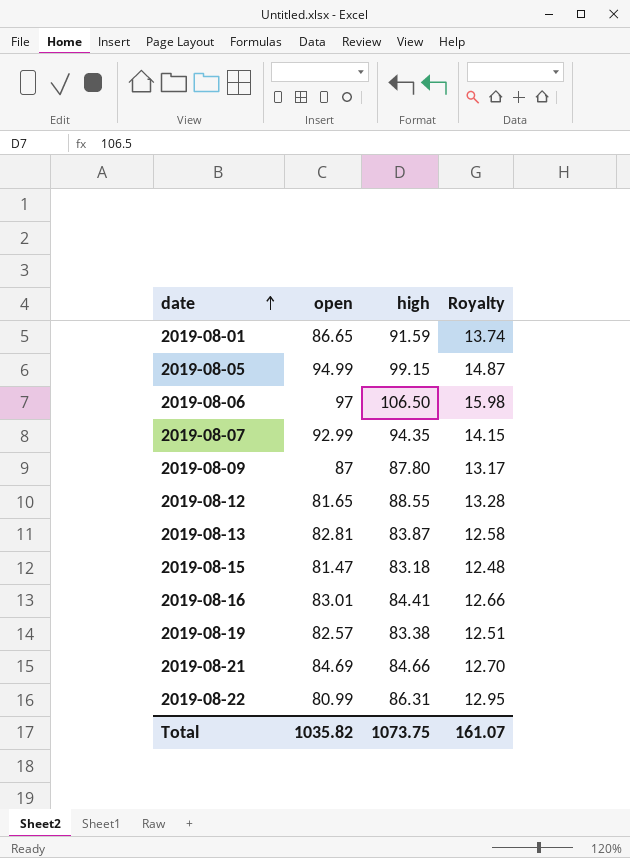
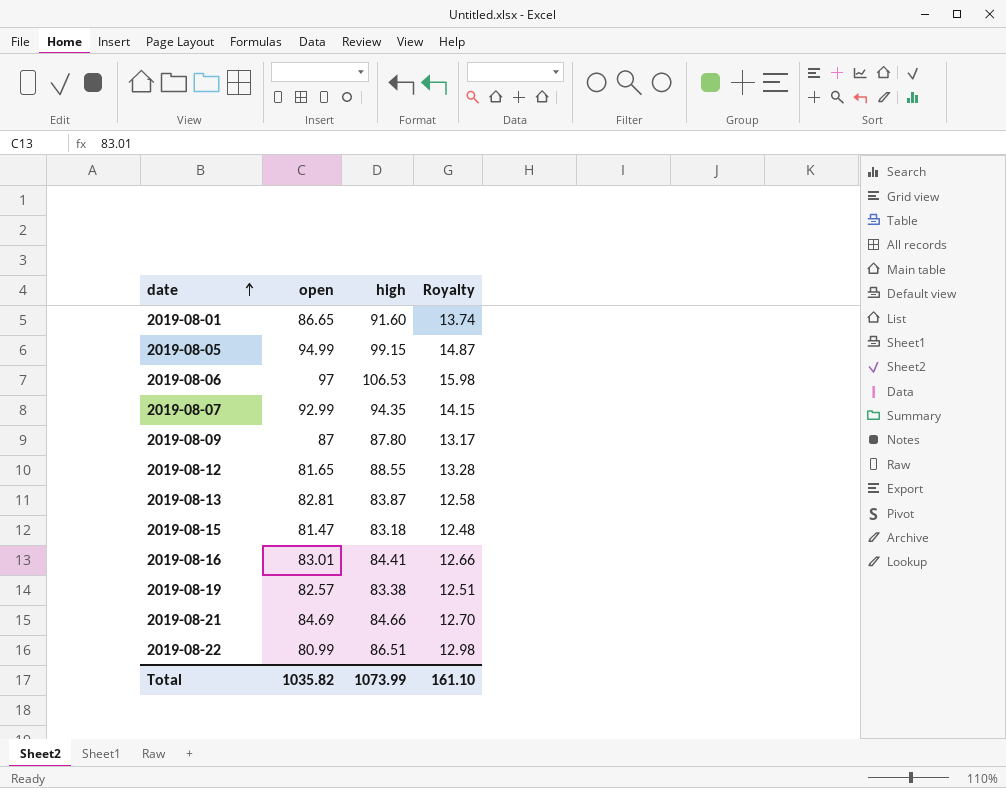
2019-08-01 | high: 91.59 -> 91.60
2019-08-06 | high: 106.50 -> 106.53
2019-08-22 | high: 86.31 -> 86.51
2019-08-22 | Royalty: 12.95 -> 12.98
Total | high: 1073.75 -> 1073.99
Total | Royalty: 161.07 -> 161.10

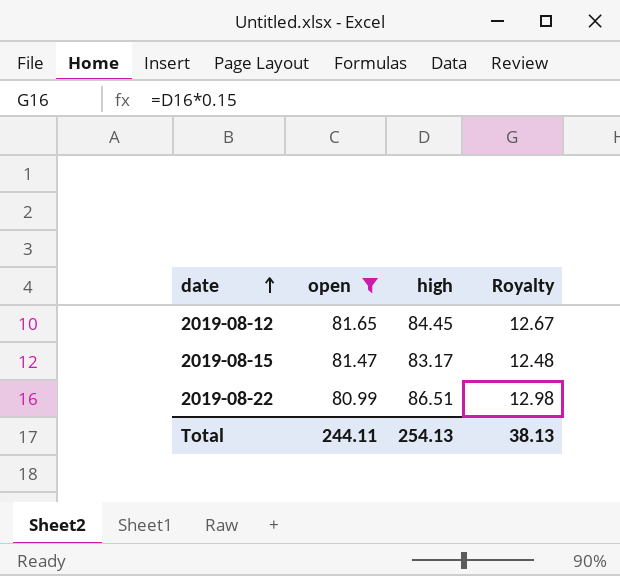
filter: none -> open <= 81.65
2019-08-12 | high: 88.55 -> 84.45
2019-08-12 | Royalty: 13.28 -> 12.67
2019-08-15 | high: 83.18 -> 83.17
Total | open: 1035.82 -> 244.11
Total | high: 1073.99 -> 254.13
Total | Royalty: 161.10 -> 38.13

